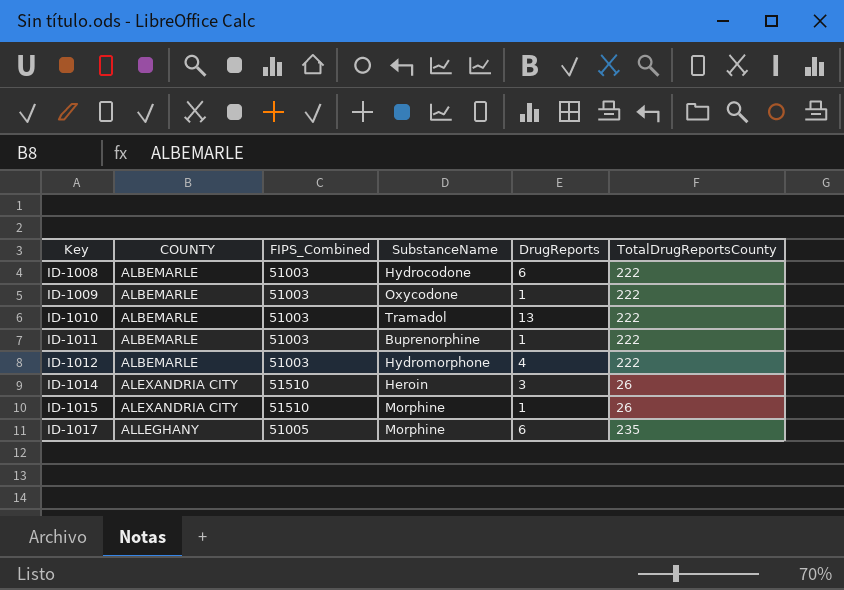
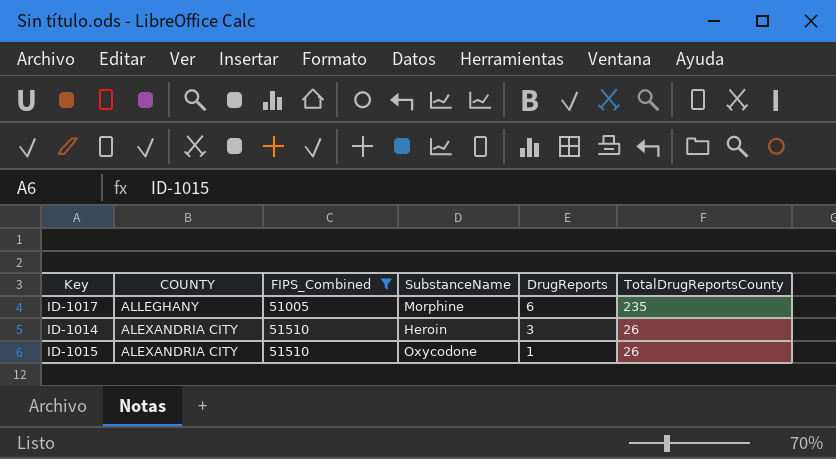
filter: none -> FIPS_Combined != 51003
row order: Key ascending -> COUNTY descending
ID-1015 | SubstanceName: Morphine -> Oxycodone

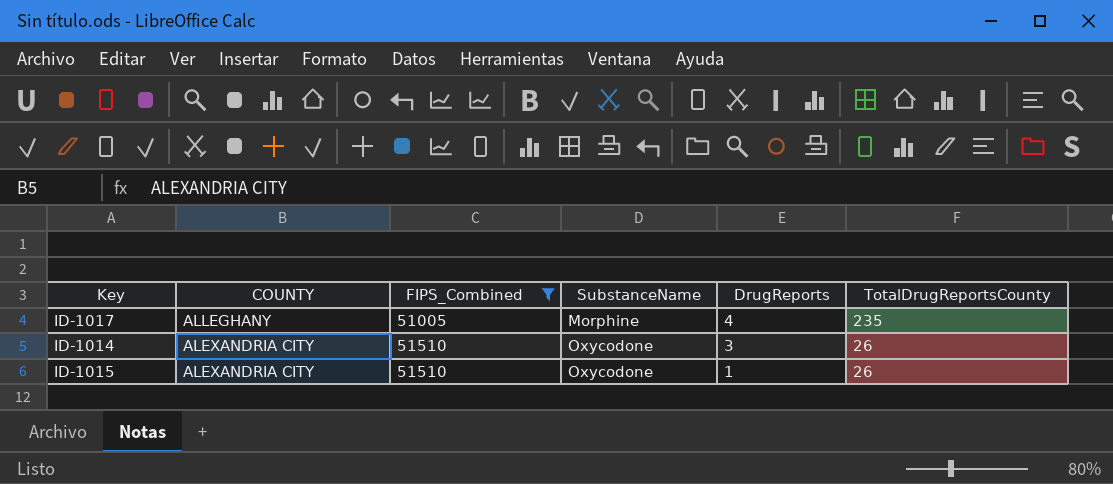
ID-1017 | DrugReports: 6 -> 4
ID-1014 | SubstanceName: Heroin -> Oxycodone

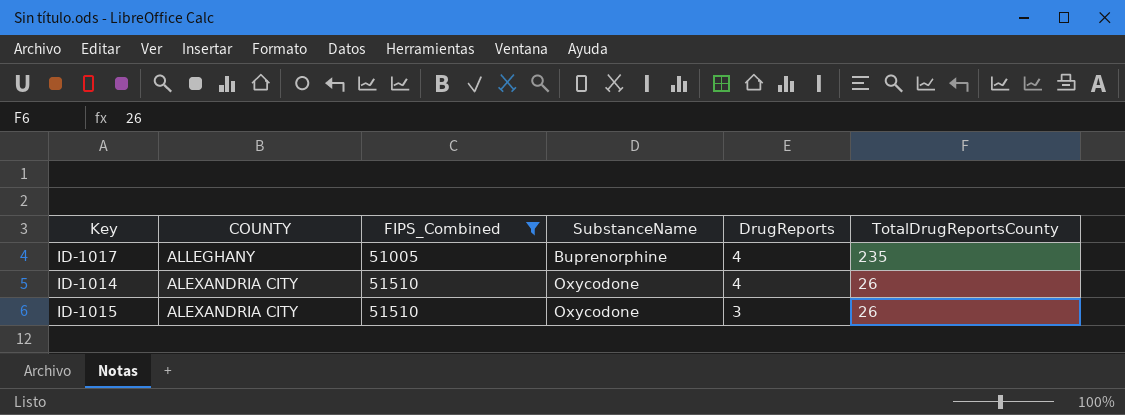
ID-1017 | SubstanceName: Morphine -> Buprenorphine
ID-1014 | DrugReports: 3 -> 4
ID-1015 | DrugReports: 1 -> 3

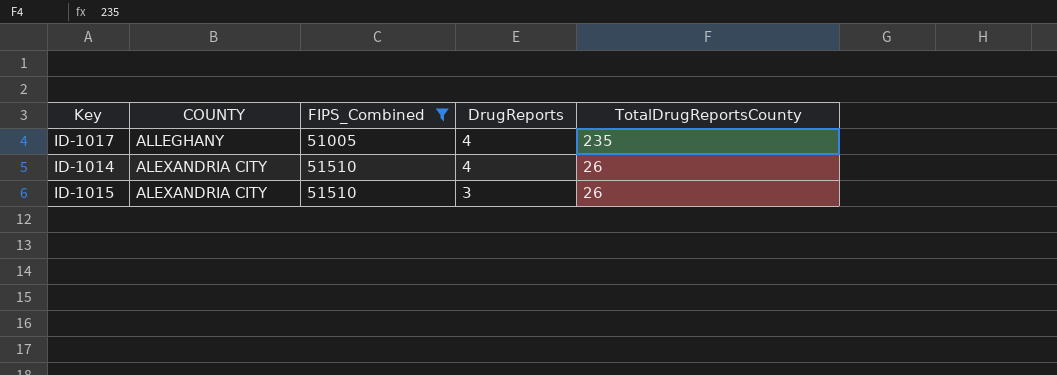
column SubstanceName | position: 4 -> none

